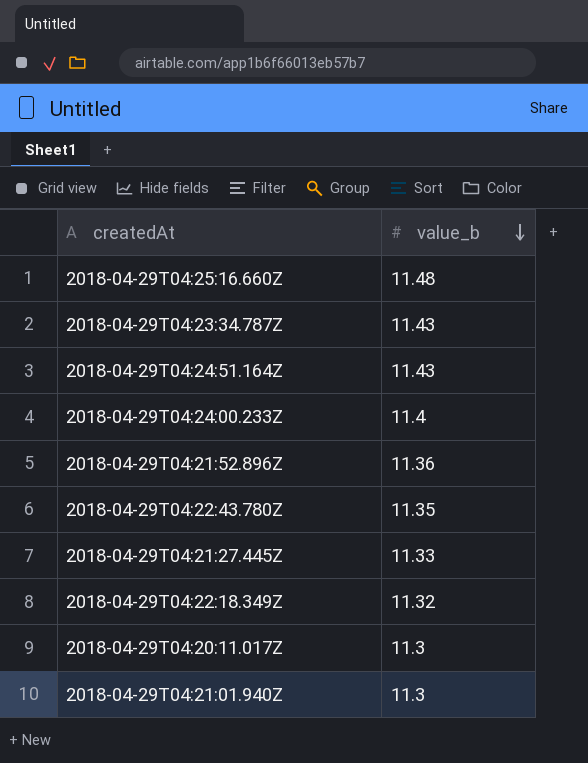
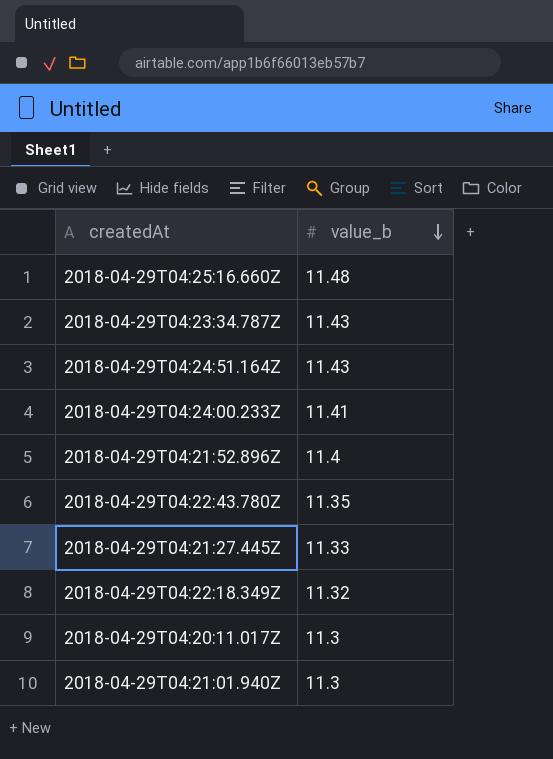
2018-04-29T04:24:00.233Z | value_b: 11.4 -> 11.41
2018-04-29T04:21:52.896Z | value_b: 11.36 -> 11.4

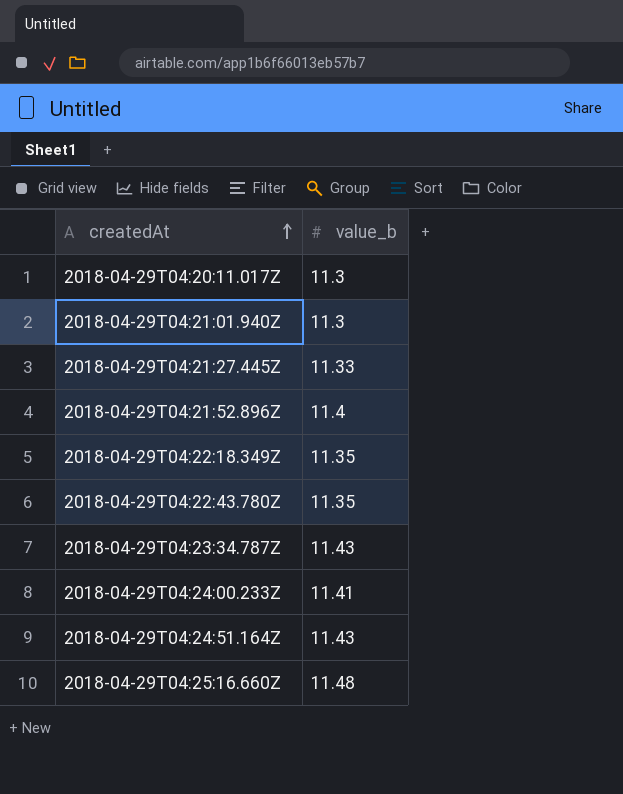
row order: value_b descending -> createdAt ascending
2018-04-29T04:22:18.349Z | value_b: 11.32 -> 11.35

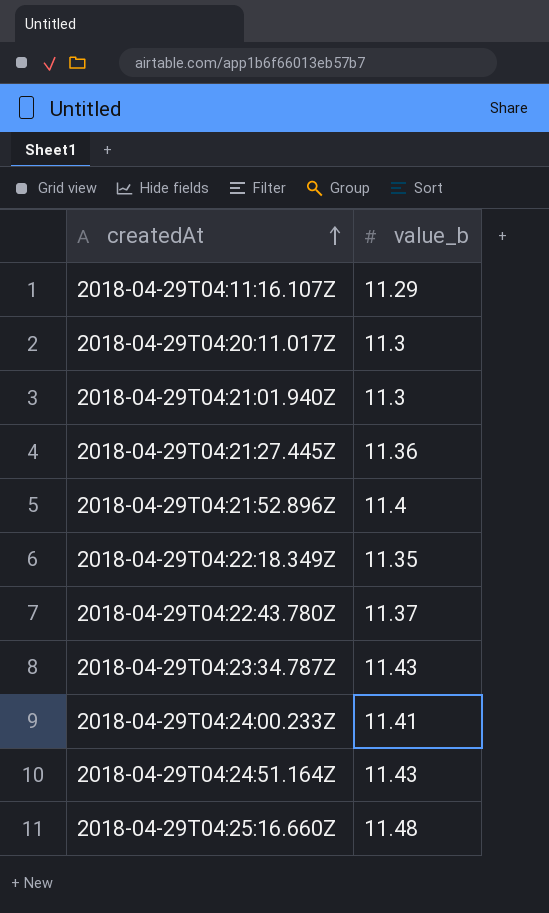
row 2018-04-29T04:11:16.107Z: none -> 11.29
2018-04-29T04:21:27.445Z | value_b: 11.33 -> 11.36
2018-04-29T04:22:43.780Z | value_b: 11.35 -> 11.37

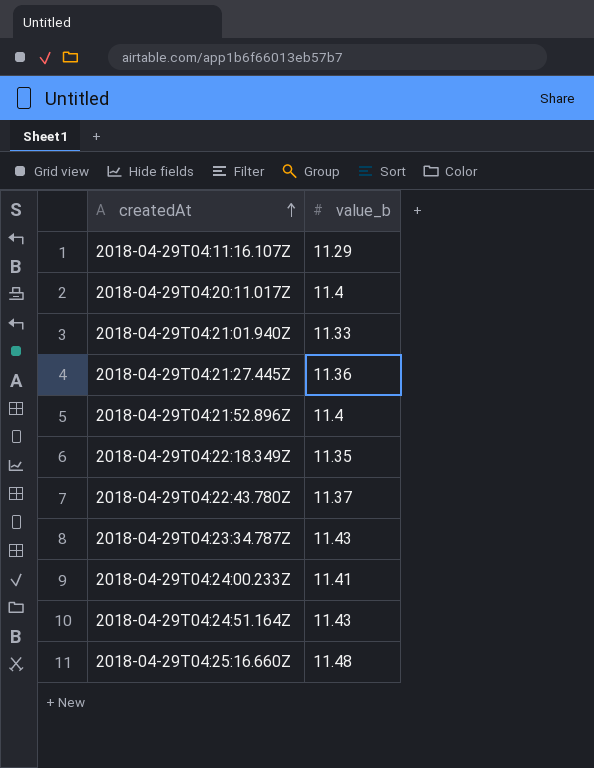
2018-04-29T04:20:11.017Z | value_b: 11.3 -> 11.4
2018-04-29T04:21:01.940Z | value_b: 11.3 -> 11.33

